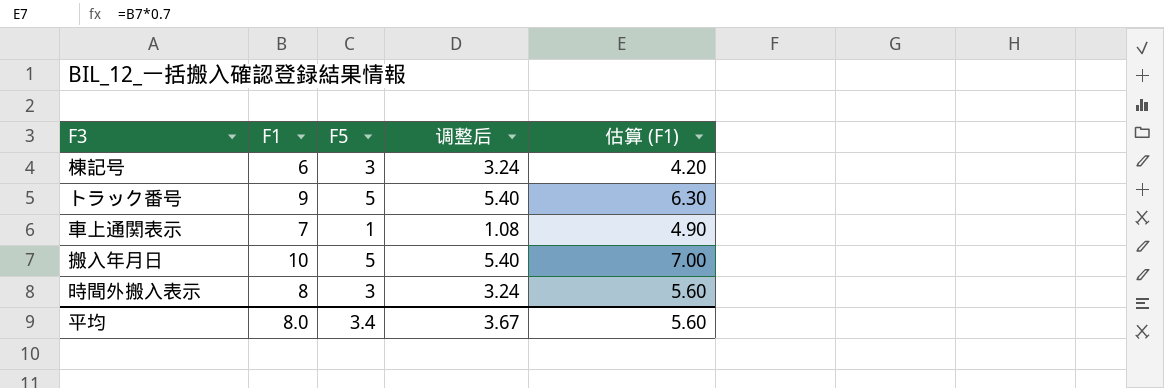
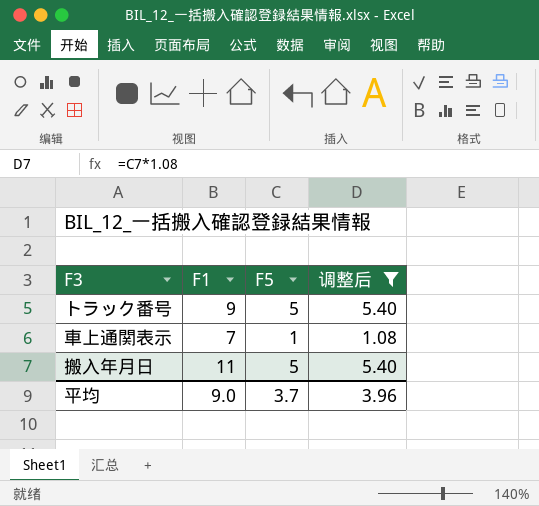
filter: none -> 调整后 != 3.24
column 估算 (F1) | formula: [F1] * 0.7 -> none
搬入年月日 | F1: 10 -> 11
平均 | F1: 8.0 -> 9.0
平均 | F5: 3.4 -> 3.7
平均 | 调整后: 3.67 -> 3.96

